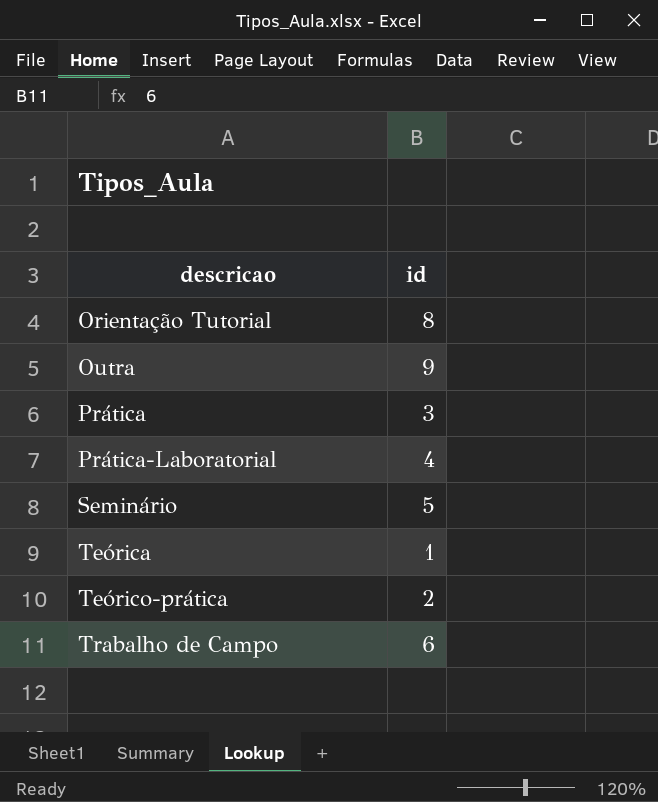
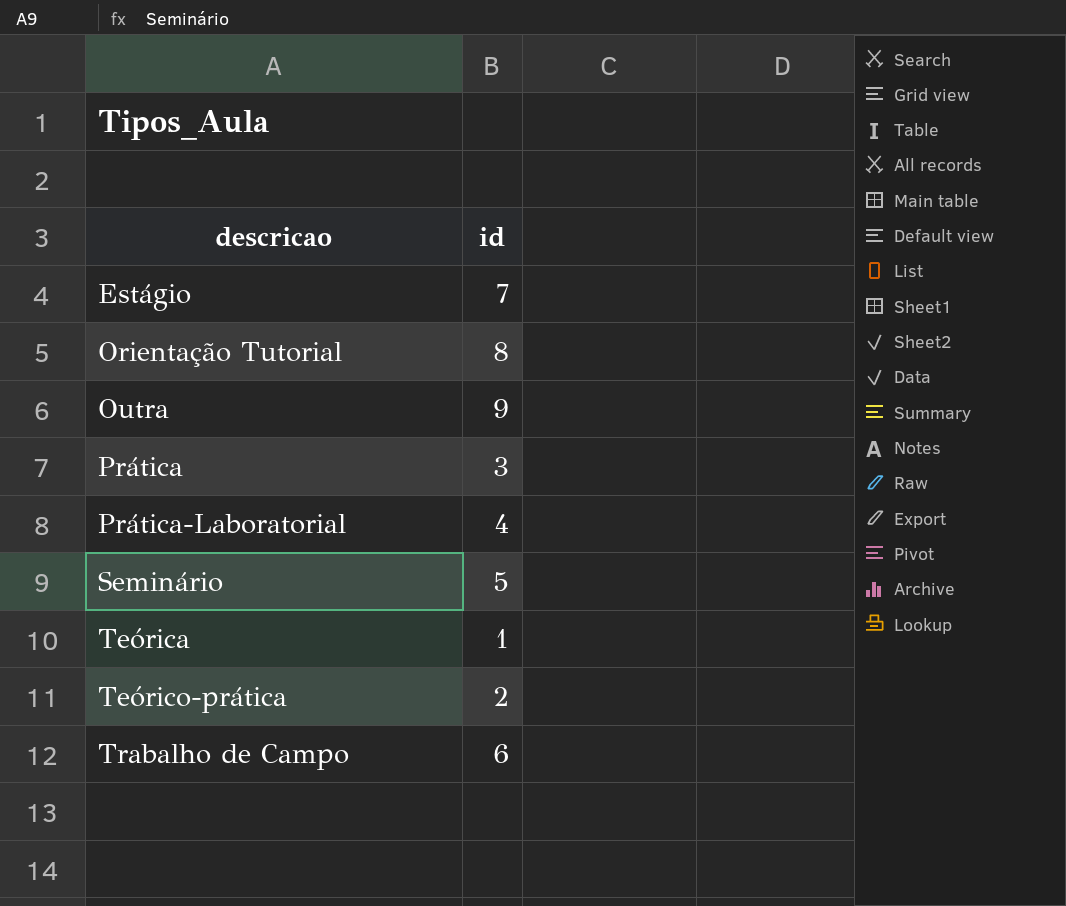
row Estágio: none -> 7

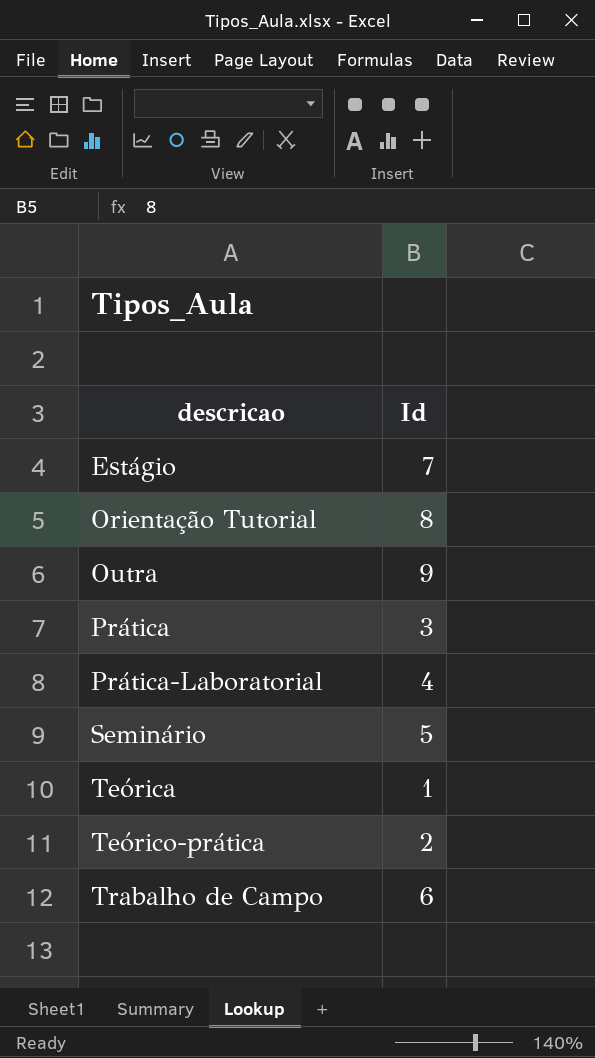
column name: id -> Id

